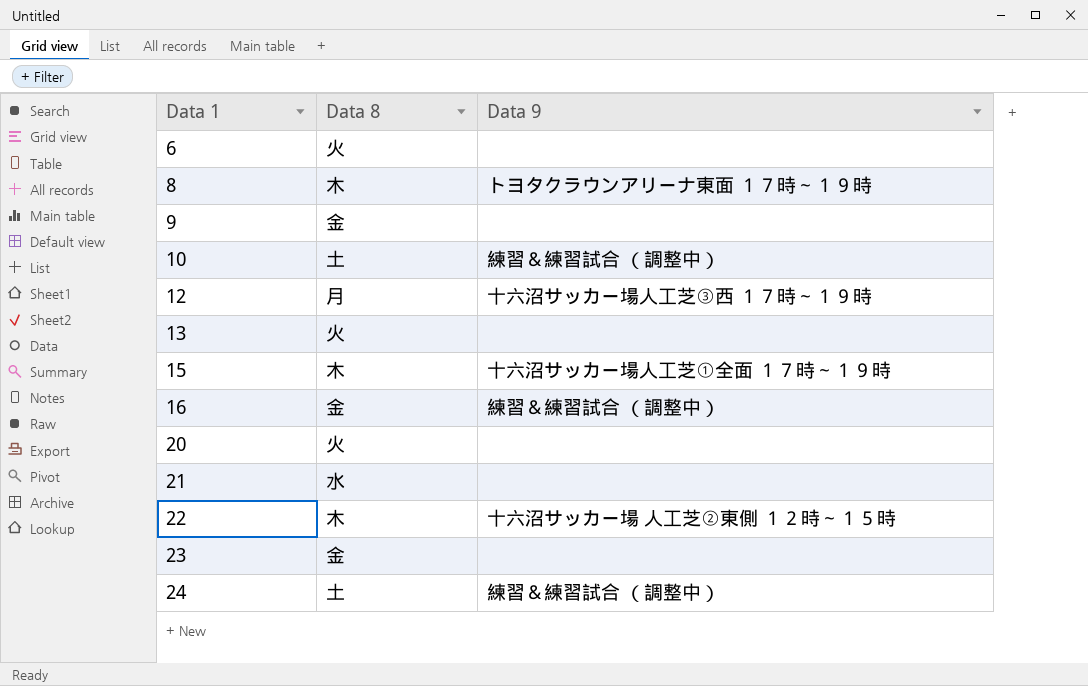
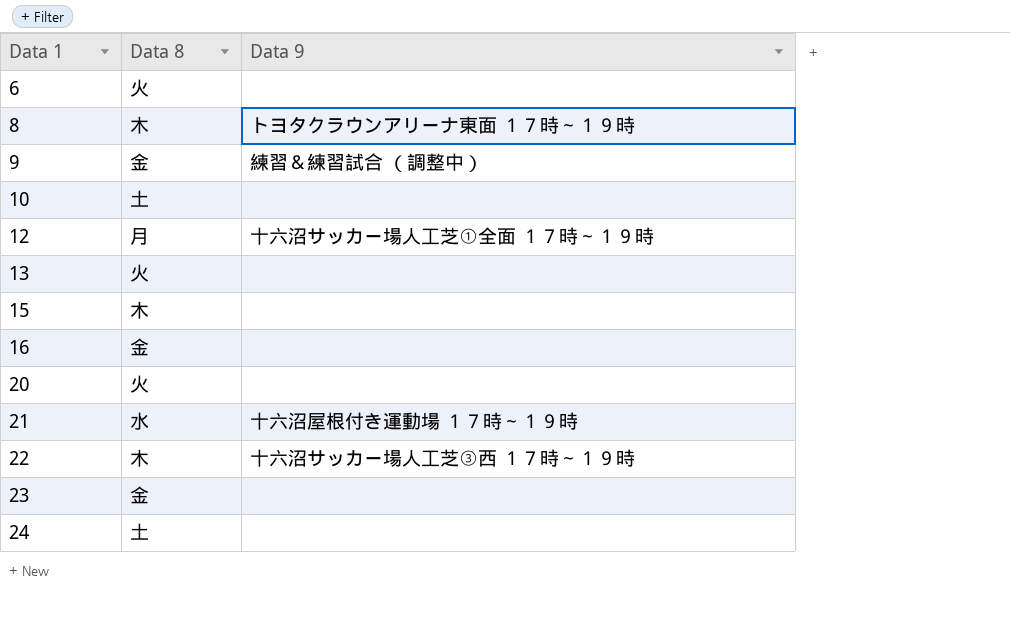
9 | Data 9: none -> 練習＆練習試合 （調整中）
10 | Data 9: 練習＆練習試合 （調整中） -> none
12 | Data 9: 十六沼サッカー場人工芝③西 １７時～１９時 -> 十六沼サッカー場人工芝①全面 １７時～１９時
15 | Data 9: 十六沼サッカー場人工芝①全面 １７時～１９時 -> none
16 | Data 9: 練習＆練習試合 （調整中） -> none
21 | Data 9: none -> 十六沼屋根付き運動場 １７時～１９時
22 | Data 9: 十六沼サッカー場 人工芝②東側 １２時～１５時 -> 十六沼サッカー場人工芝③西 １７時～１９時
24 | Data 9: 練習＆練習試合 （調整中） -> none

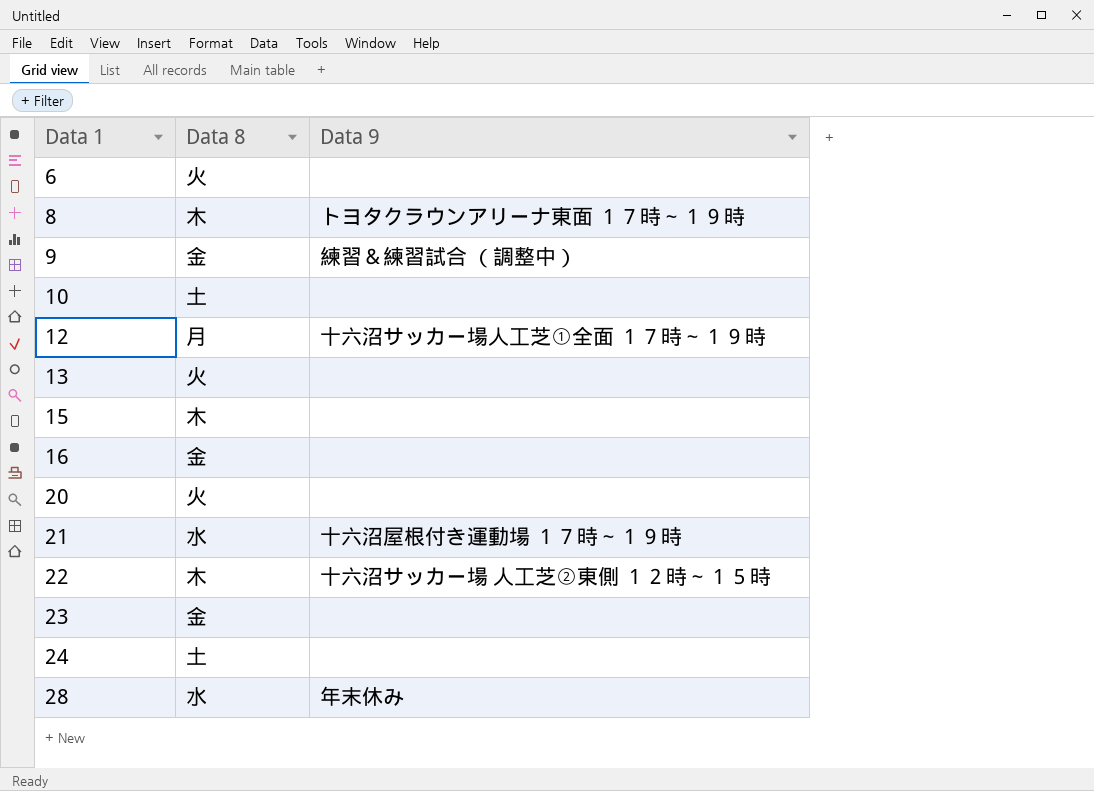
22 | Data 9: 十六沼サッカー場人工芝③西 １７時～１９時 -> 十六沼サッカー場 人工芝②東側 １２時～１５時
row 28: none -> 水 | 年末休み

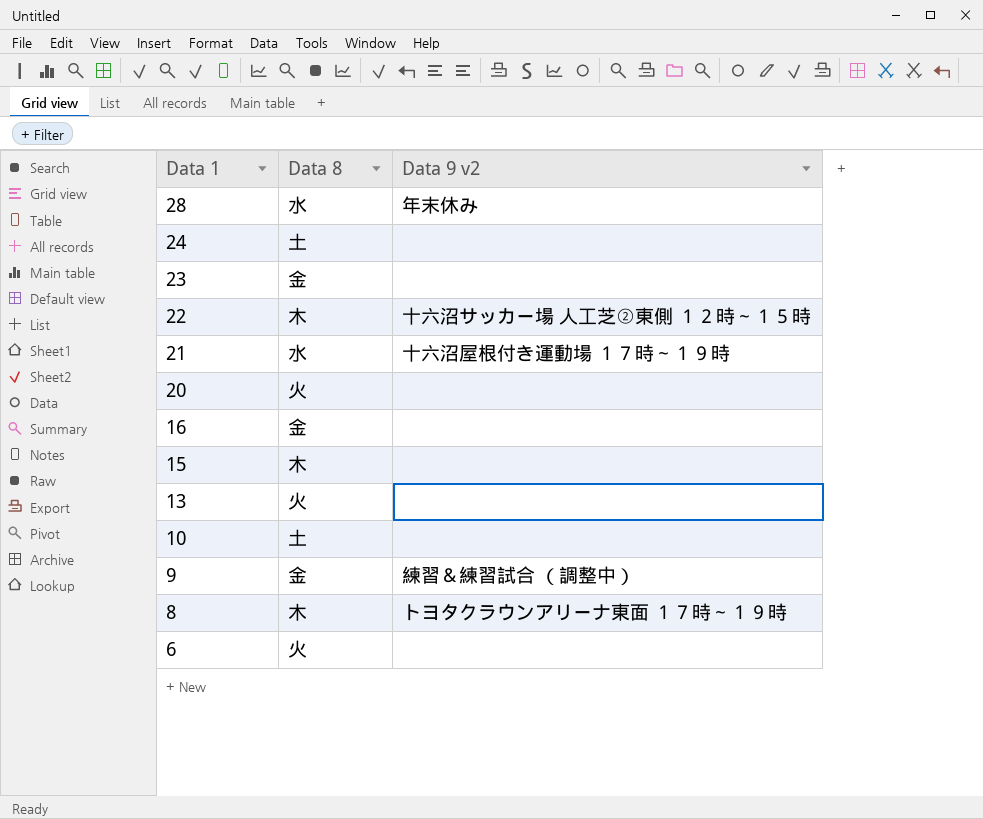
row order: Data 1 ascending -> Data 1 descending
column name: Data 9 -> Data 9 v2
row 12: 月 | 十六沼サッカー場人工芝①全面 １７時～１９時 -> none

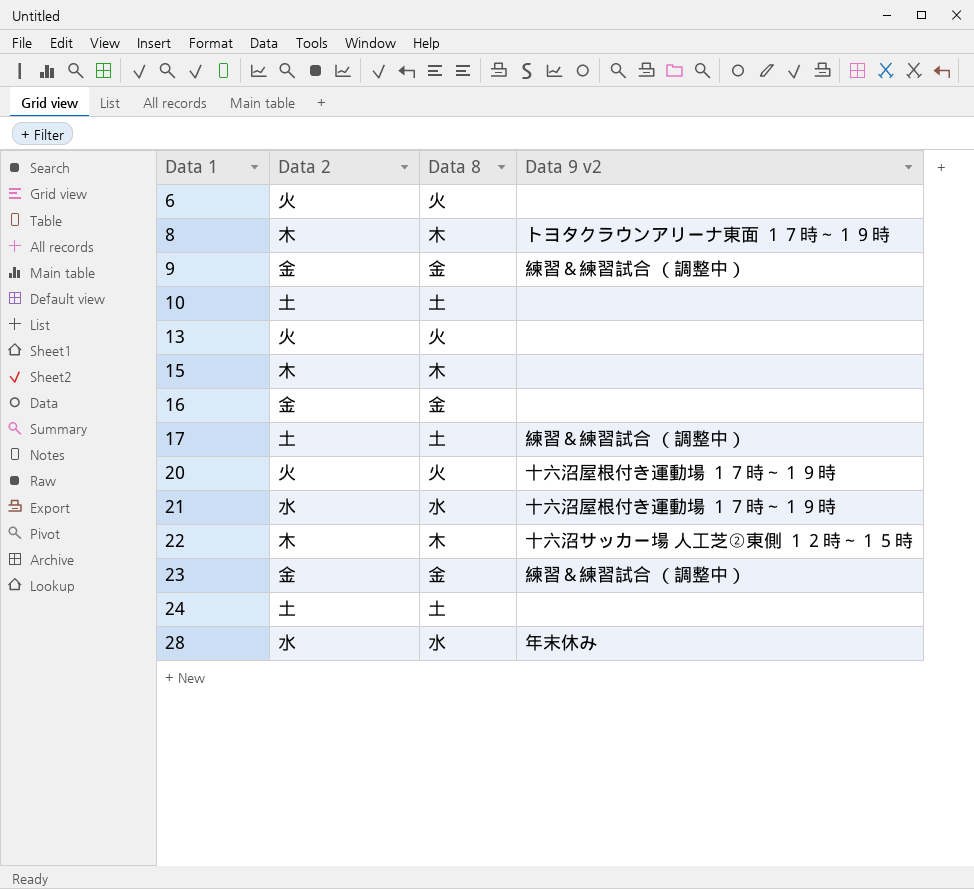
row order: Data 1 descending -> Data 1 ascending
column Data 2 | position: none -> 2
row 17: none -> 土 | 土 | 練習＆練習試合 （調整中）
20 | Data 9 v2: none -> 十六沼屋根付き運動場 １７時～１９時
23 | Data 9 v2: none -> 練習＆練習試合 （調整中）

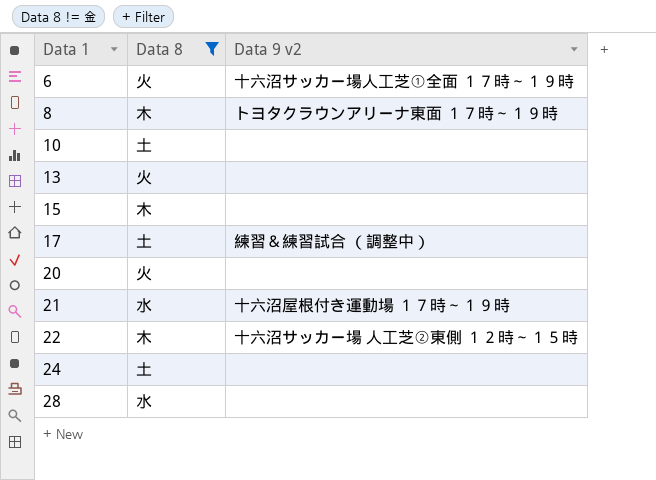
filter: none -> Data 8 != 金
column Data 2 | position: 2 -> none
6 | Data 9 v2: none -> 十六沼サッカー場人工芝①全面 １７時～１９時
20 | Data 9 v2: 十六沼屋根付き運動場 １７時～１９時 -> none
28 | Data 9 v2: 年末休み -> none

